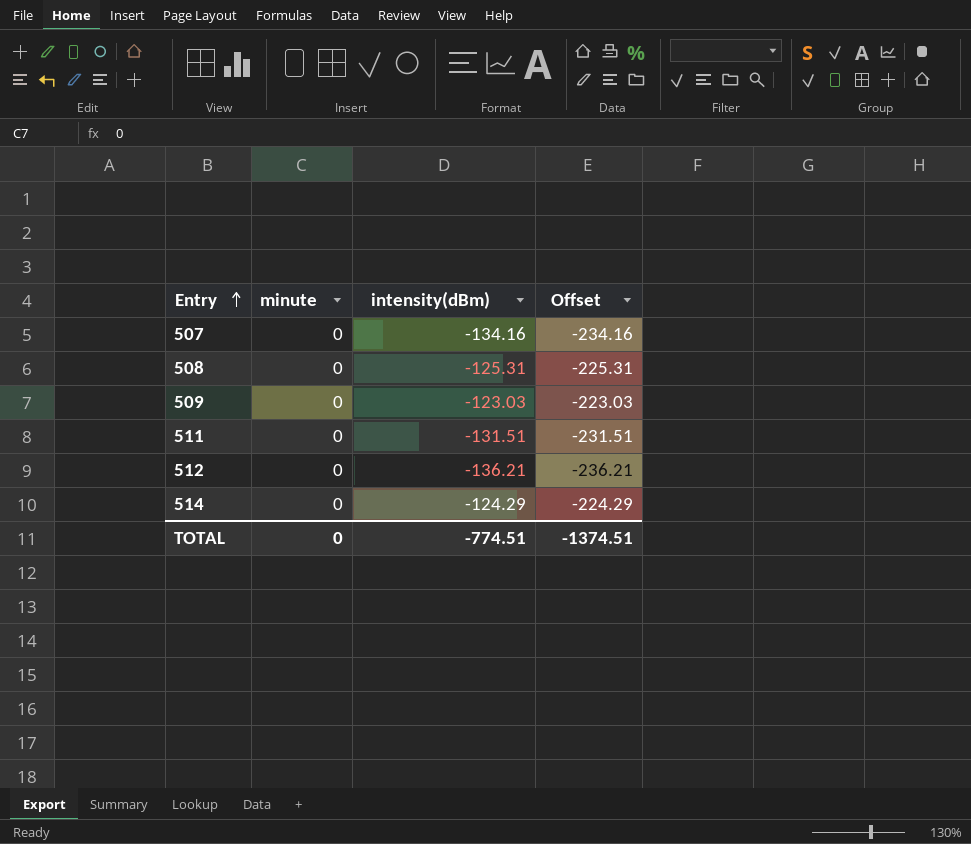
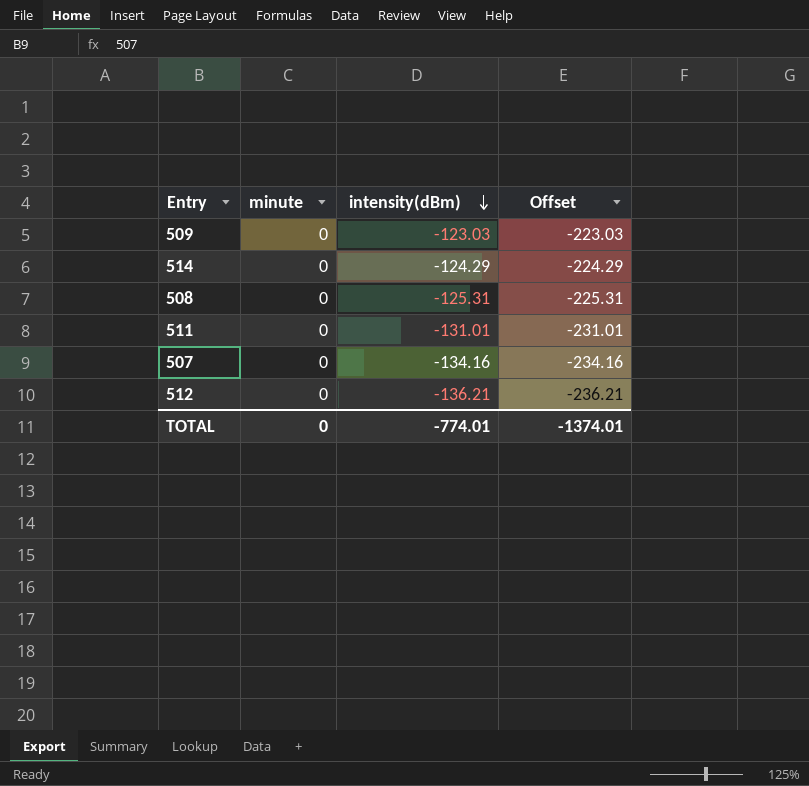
row order: Entry ascending -> intensity(dBm) descending
511 | intensity(dBm): -131.51 -> -131.01
511 | Offset: -231.51 -> -231.01
TOTAL | intensity(dBm): -774.51 -> -774.01
TOTAL | Offset: -1374.51 -> -1374.01

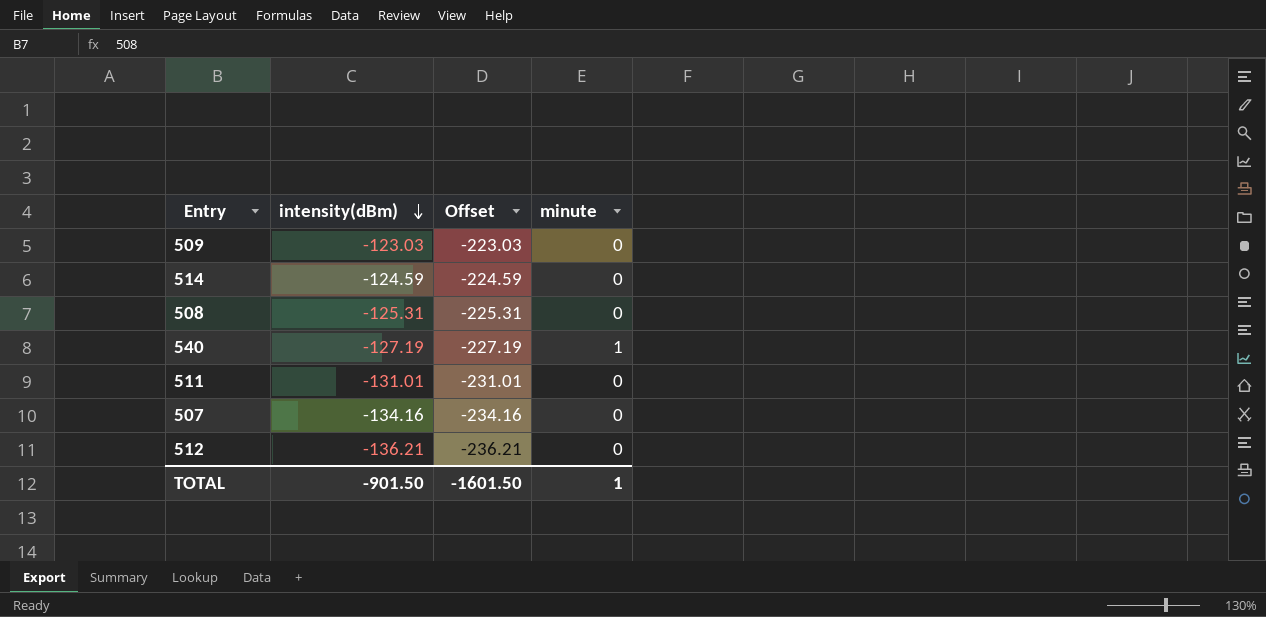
column minute | position: 2 -> 4
514 | intensity(dBm): -124.29 -> -124.59
514 | Offset: -224.29 -> -224.59
row 540: none -> -127.19 | -227.19 | 1
TOTAL | intensity(dBm): -774.01 -> -901.50
TOTAL | Offset: -1374.01 -> -1601.50
TOTAL | minute: 0 -> 1

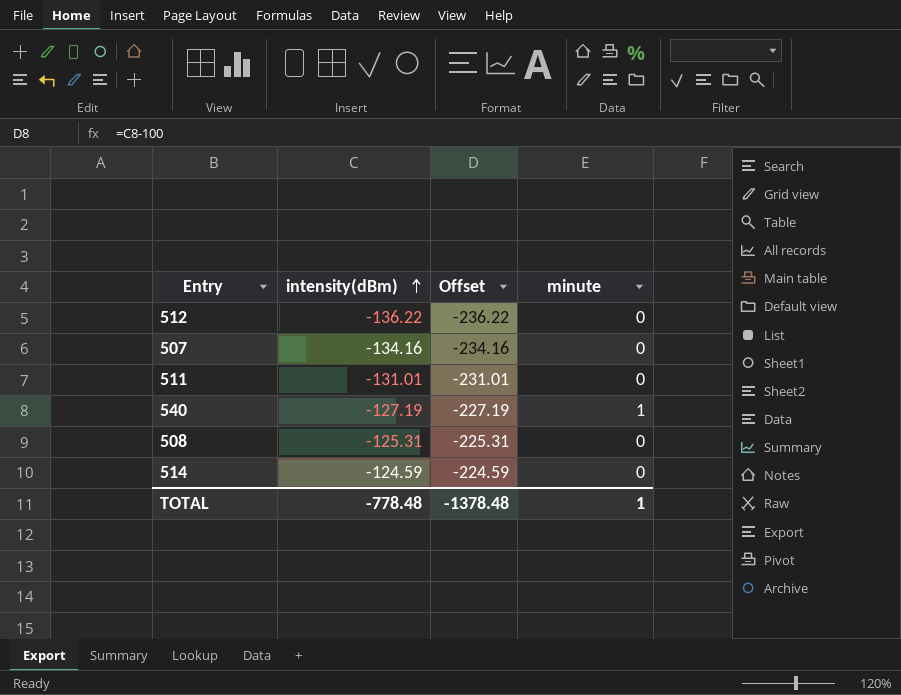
row order: intensity(dBm) descending -> intensity(dBm) ascending
row 509: -123.03 | -223.03 | 0 -> none
512 | intensity(dBm): -136.21 -> -136.22
512 | Offset: -236.21 -> -236.22
TOTAL | intensity(dBm): -901.50 -> -778.48
TOTAL | Offset: -1601.50 -> -1378.48

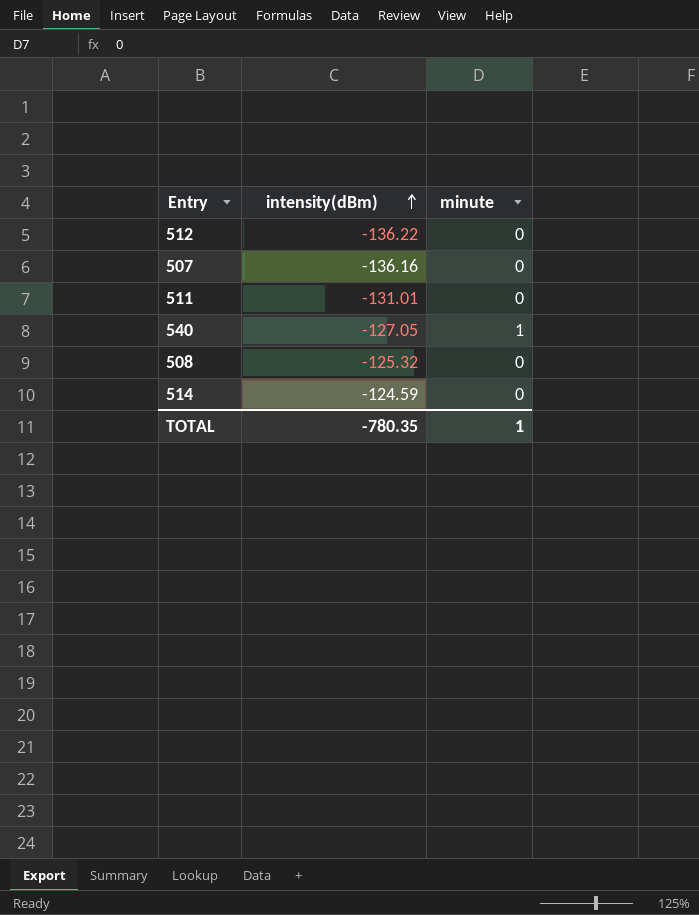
column Offset | formula: [intensity(dBm)] - 100 -> none
507 | intensity(dBm): -134.16 -> -136.16
540 | intensity(dBm): -127.19 -> -127.05
508 | intensity(dBm): -125.31 -> -125.32
TOTAL | intensity(dBm): -778.48 -> -780.35

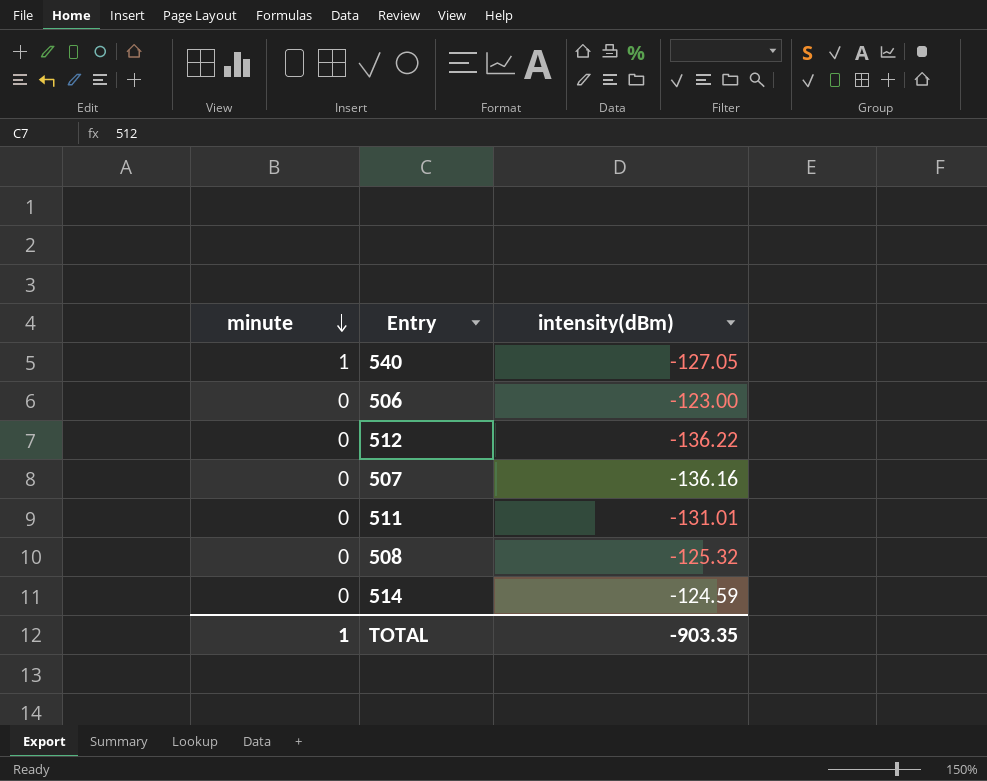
row order: intensity(dBm) ascending -> minute descending
column minute | position: 3 -> 1
row 506: none -> 0 | -123.00
TOTAL | intensity(dBm): -780.35 -> -903.35

